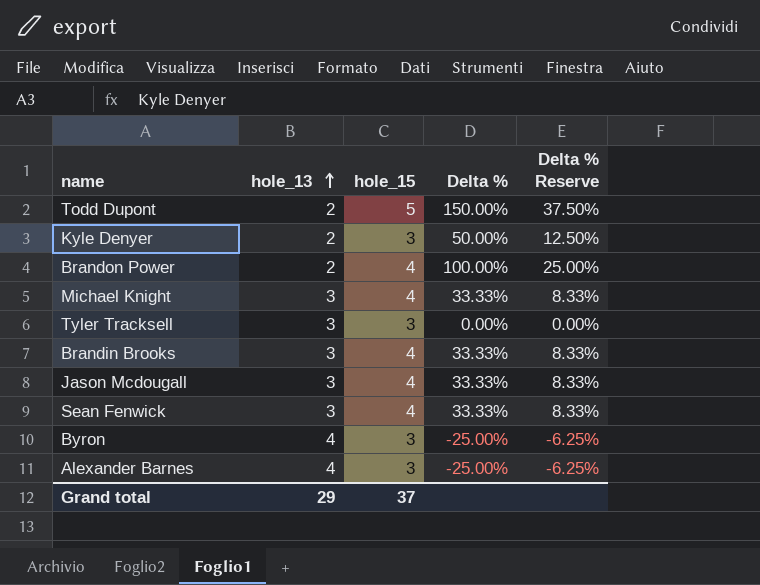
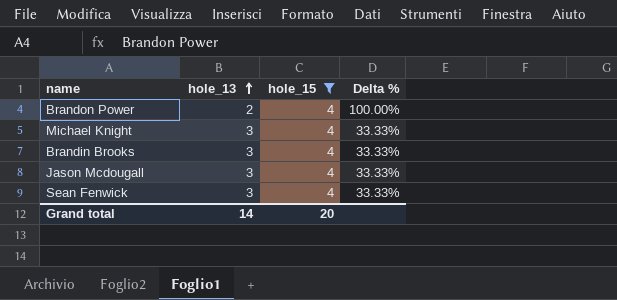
filter: none -> hole_15 = 4
column Delta % Reserve | formula: [Delta %] * 0.25 -> none
Grand total | hole_13: 29 -> 14
Grand total | hole_15: 37 -> 20

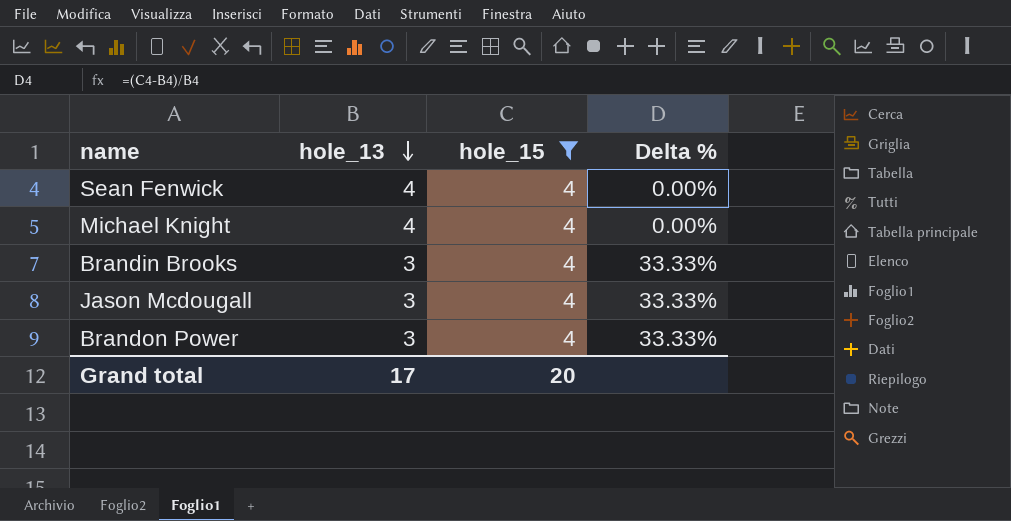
row order: hole_13 ascending -> hole_13 descending
Sean Fenwick | hole_13: 3 -> 4
Sean Fenwick | Delta %: 33.33% -> 0.00%
Michael Knight | hole_13: 3 -> 4
Michael Knight | Delta %: 33.33% -> 0.00%
Brandon Power | hole_13: 2 -> 3
Brandon Power | Delta %: 100.00% -> 33.33%
Grand total | hole_13: 14 -> 17

